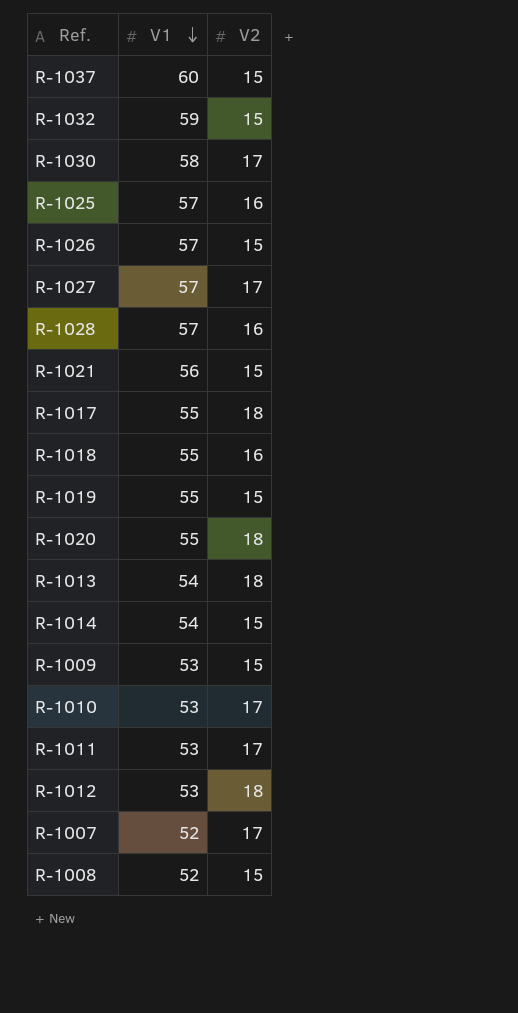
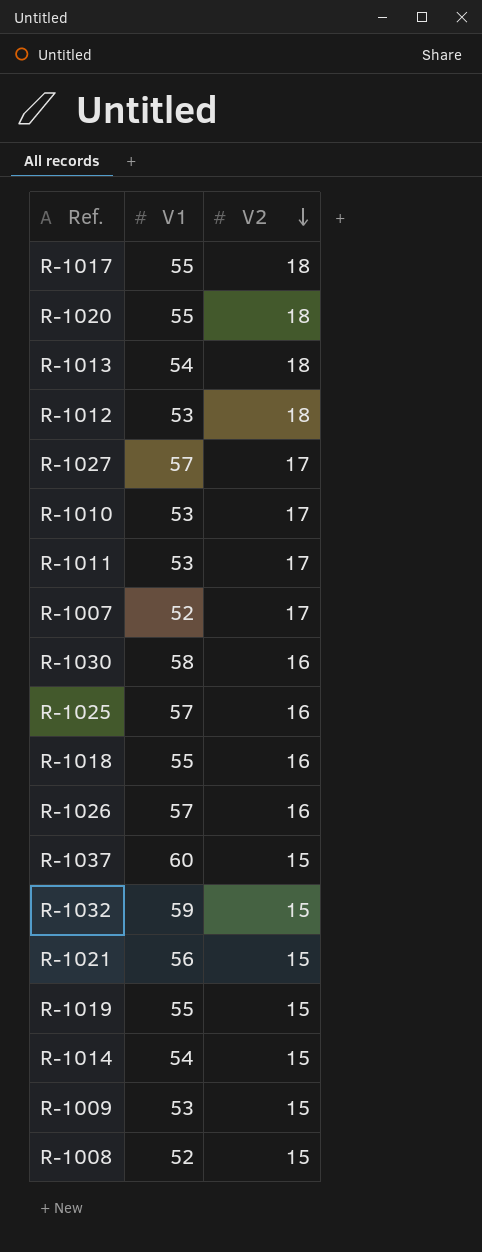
row order: V1 descending -> V2 descending
row R-1028: 57 | 16 -> none
R-1030 | V2: 17 -> 16
R-1026 | V2: 15 -> 16

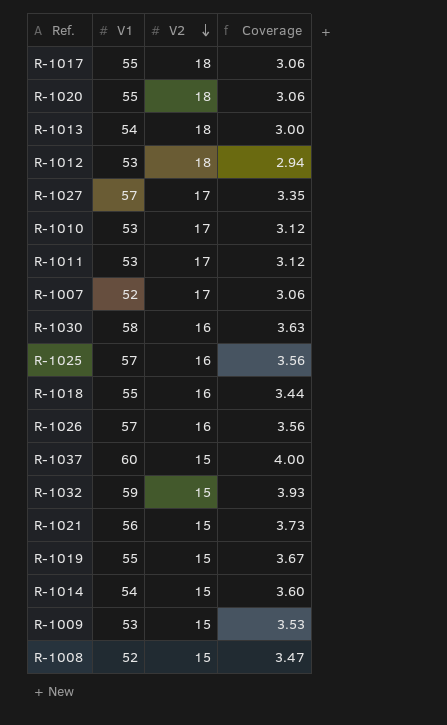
column Coverage | formula: none -> [V1] / [V2]

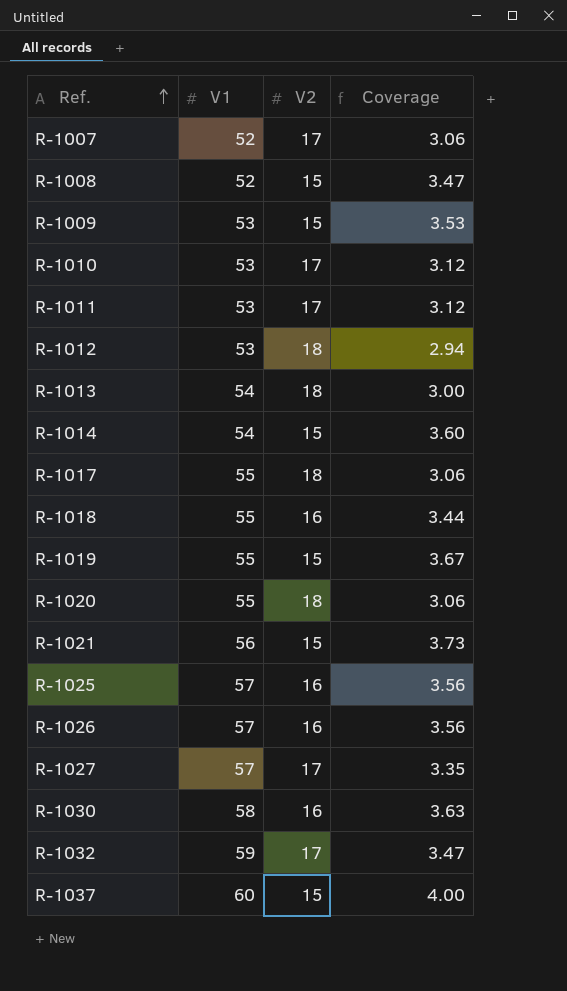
row order: V2 descending -> Ref. ascending
R-1032 | V2: 15 -> 17
R-1032 | Coverage: 3.93 -> 3.47

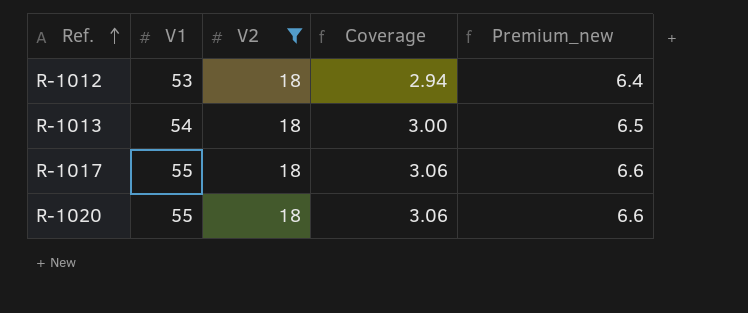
filter: none -> V2 = 18
column Premium_new | formula: none -> [V1] * 0.12

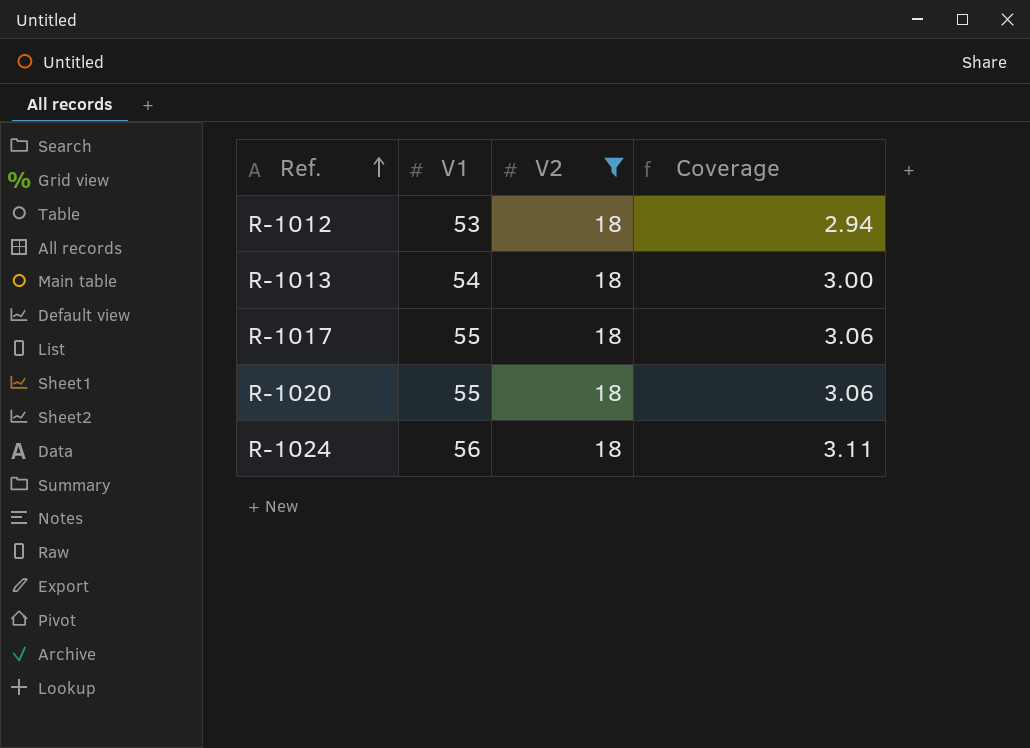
column Premium_new | formula: [V1] * 0.12 -> none
row R-1024: none -> 56 | 18 | 3.11

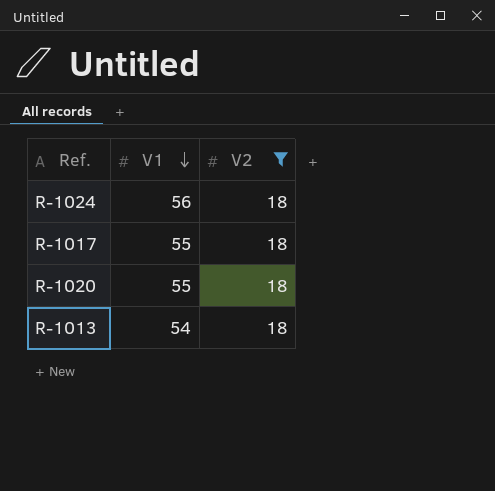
row order: Ref. ascending -> V1 descending
column Coverage | formula: [V1] / [V2] -> none
row R-1012: 53 | 18 | 2.94 -> none

